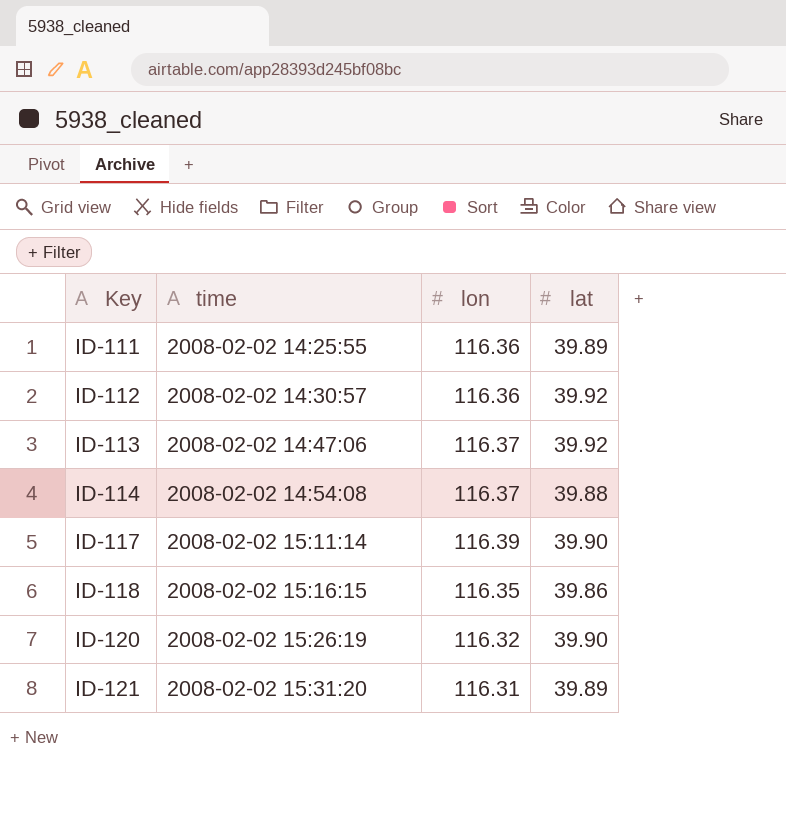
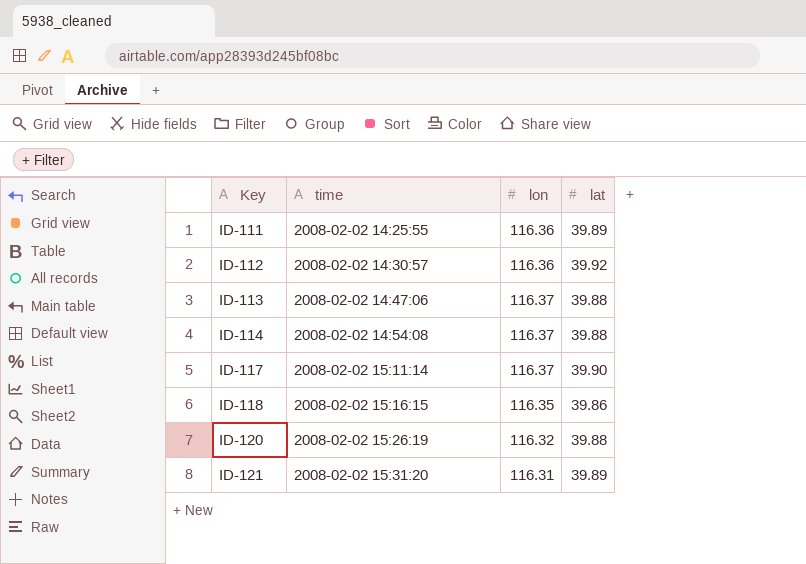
ID-113 | lat: 39.92 -> 39.88
ID-117 | lon: 116.39 -> 116.37
ID-120 | lat: 39.90 -> 39.88

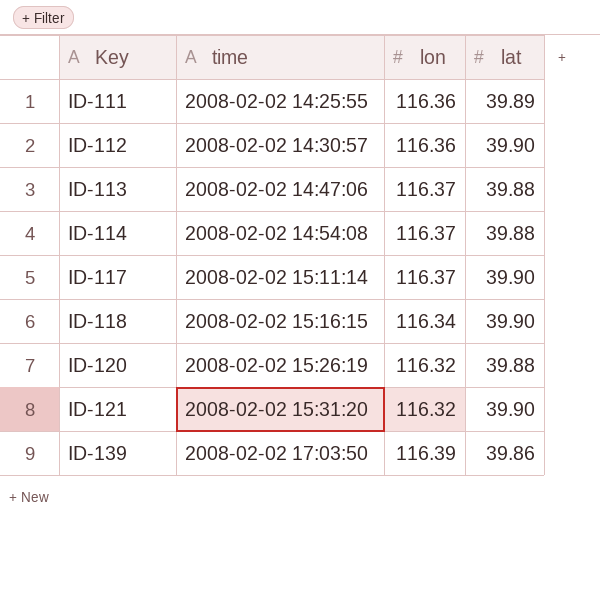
ID-112 | lat: 39.92 -> 39.90
ID-118 | lon: 116.35 -> 116.34
ID-118 | lat: 39.86 -> 39.90
ID-121 | lon: 116.31 -> 116.32
ID-121 | lat: 39.89 -> 39.90
row ID-139: none -> 2008-02-02 17:03:50 | 116.39 | 39.86

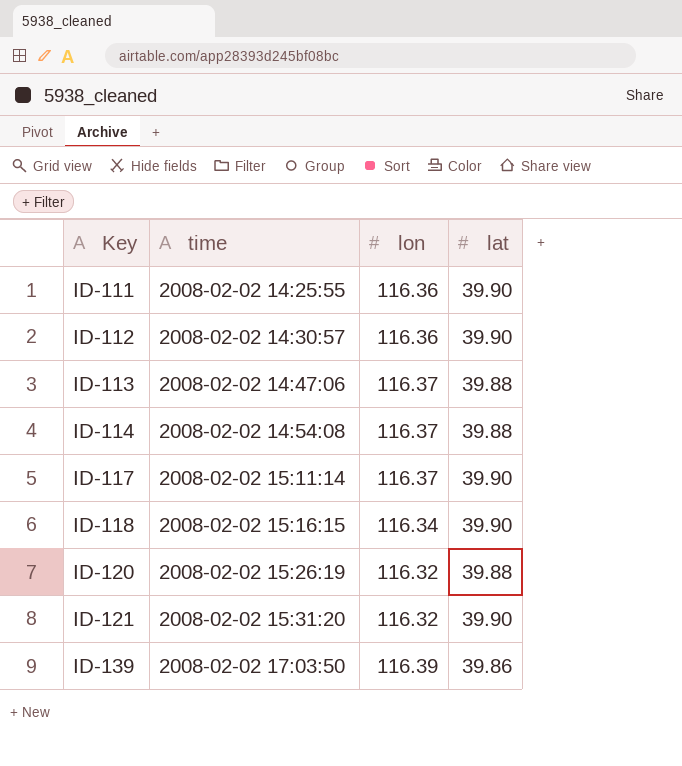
ID-111 | lat: 39.89 -> 39.90

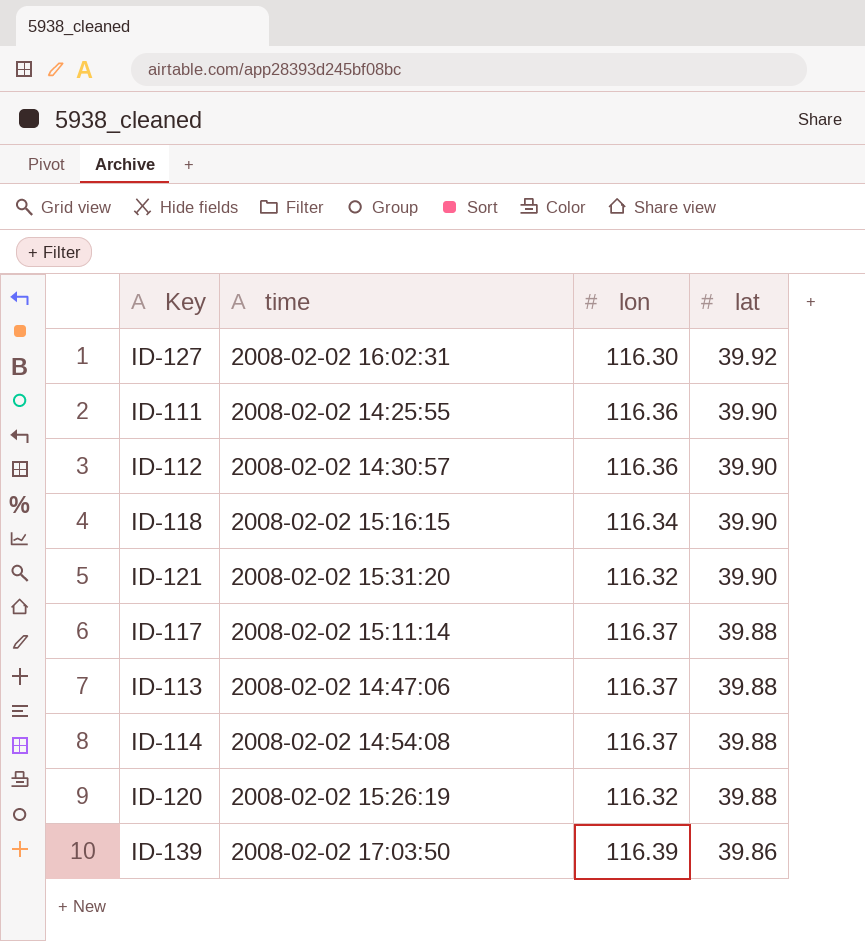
row order: Key ascending -> lat descending
row ID-127: none -> 2008-02-02 16:02:31 | 116.30 | 39.92
ID-117 | lat: 39.90 -> 39.88

